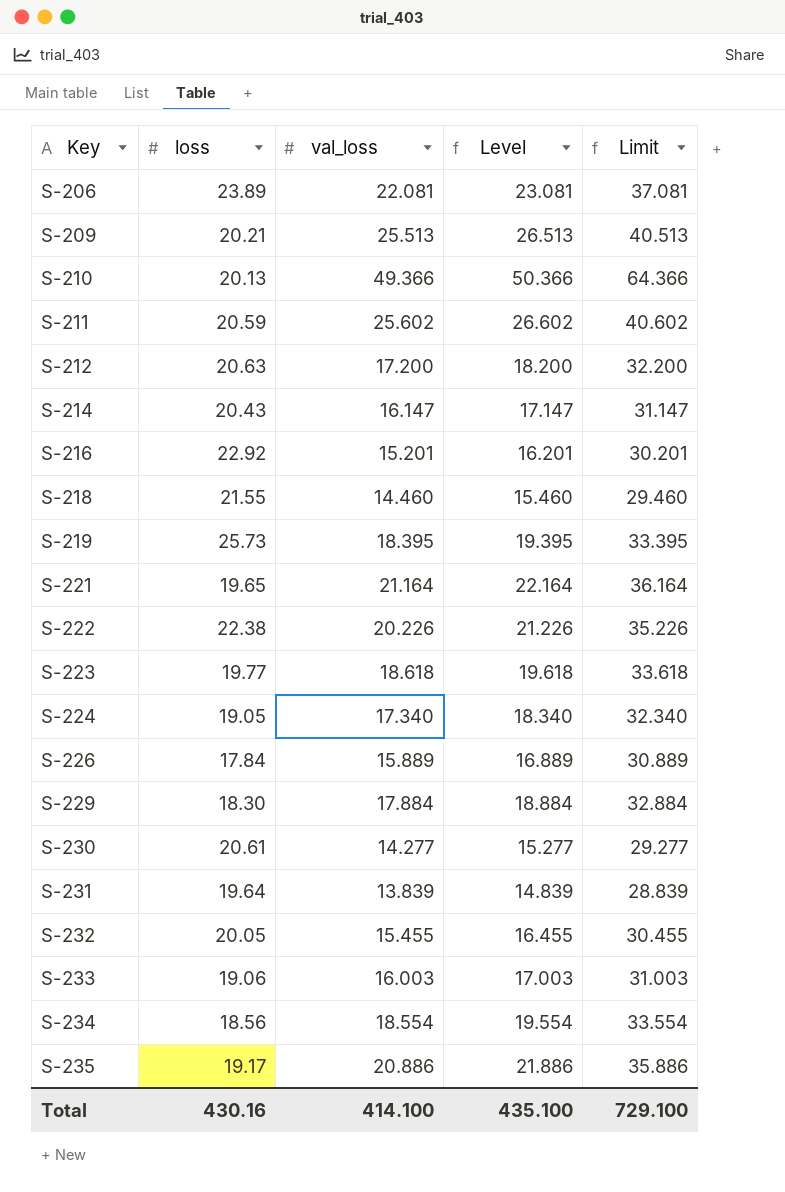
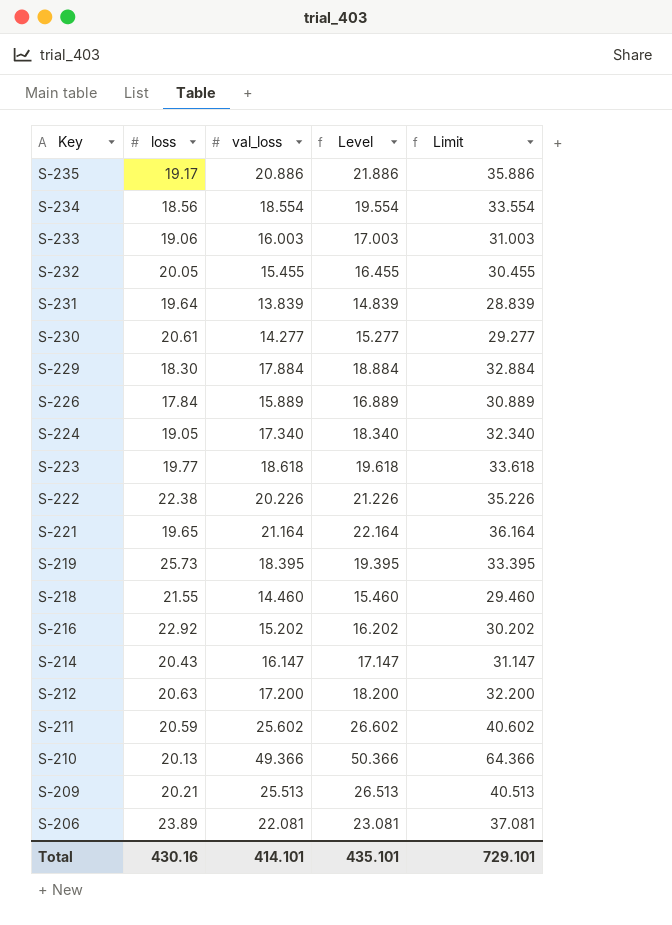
row order: Key ascending -> Key descending
S-216 | val_loss: 15.201 -> 15.202
S-216 | Level: 16.201 -> 16.202
S-216 | Limit: 30.201 -> 30.202
Total | val_loss: 414.100 -> 414.101
Total | Level: 435.100 -> 435.101
Total | Limit: 729.100 -> 729.101

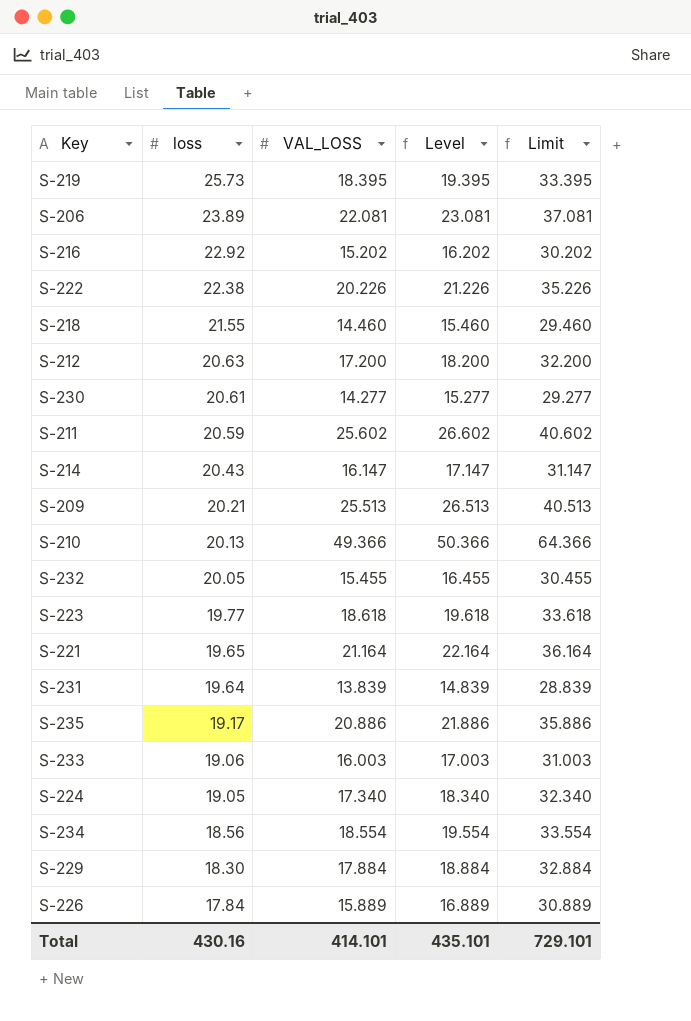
row order: Key descending -> loss descending
column name: val_loss -> VAL_LOSS

